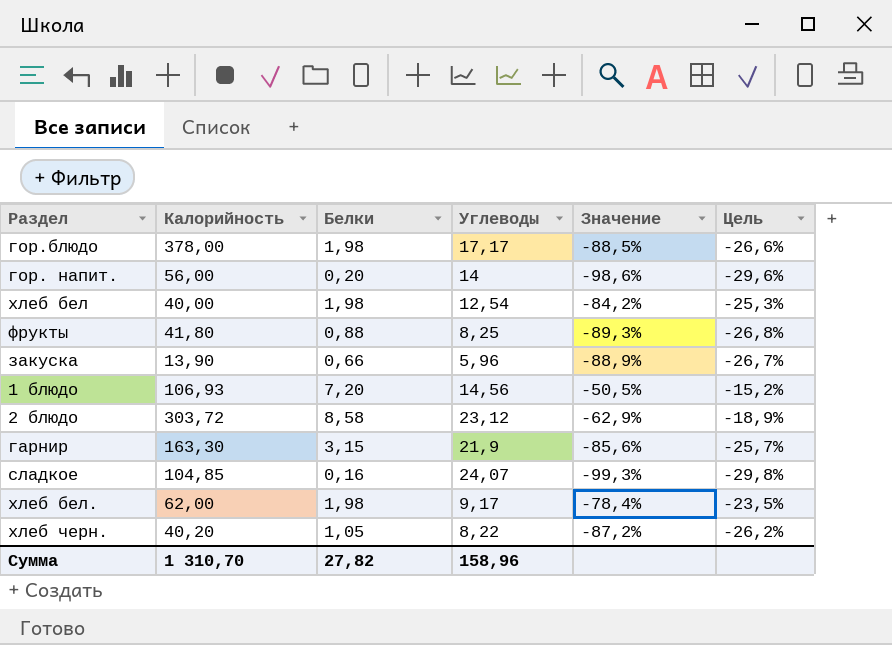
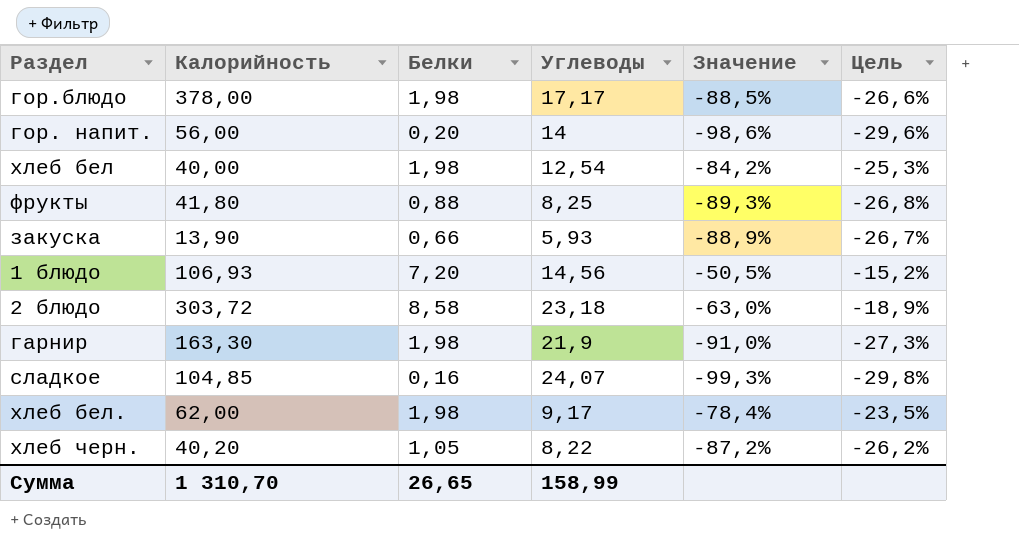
закуска | Углеводы: 5,96 -> 5,93
2 блюдо | Углеводы: 23,12 -> 23,18
2 блюдо | Значение: -62,9% -> -63,0%
гарнир | Белки: 3,15 -> 1,98
гарнир | Значение: -85,6% -> -91,0%
гарнир | Цель: -25,7% -> -27,3%
Сумма | Белки: 27,82 -> 26,65
Сумма | Углеводы: 158,96 -> 158,99

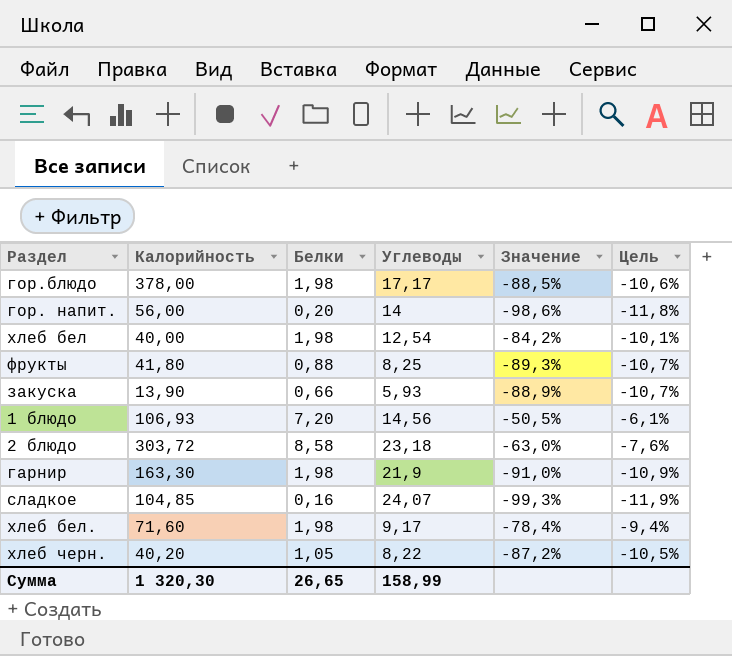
column Цель | formula: [Значение] * 0,3 -> [Значение] * 0,12
хлеб бел. | Калорийность: 62,00 -> 71,60
Сумма | Калорийность: 1 310,70 -> 1 320,30

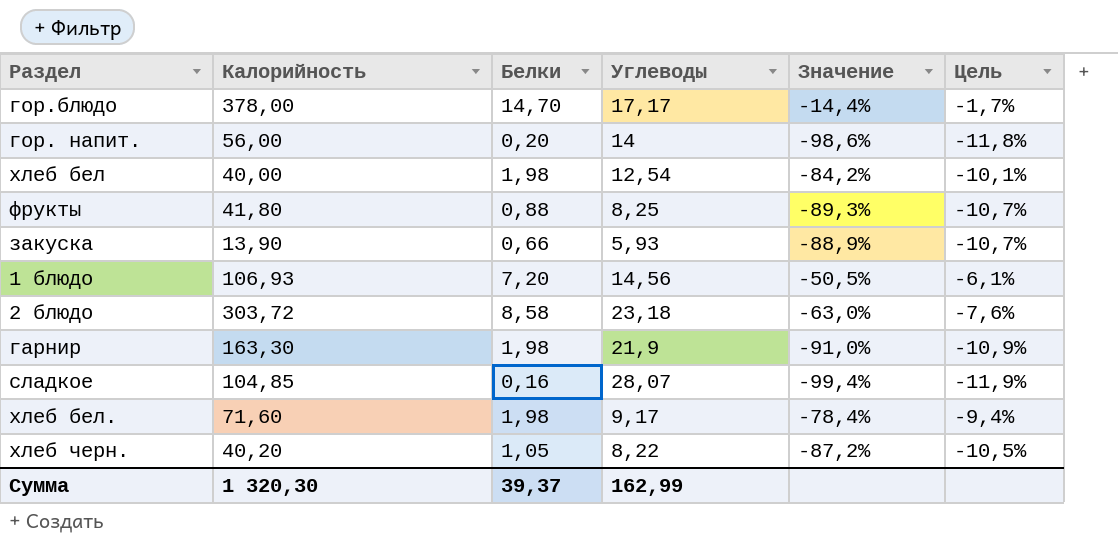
гор.блюдо | Белки: 1,98 -> 14,70
гор.блюдо | Значение: -88,5% -> -14,4%
гор.блюдо | Цель: -10,6% -> -1,7%
сладкое | Углеводы: 24,07 -> 28,07
сладкое | Значение: -99,3% -> -99,4%
Сумма | Белки: 26,65 -> 39,37
Сумма | Углеводы: 158,99 -> 162,99

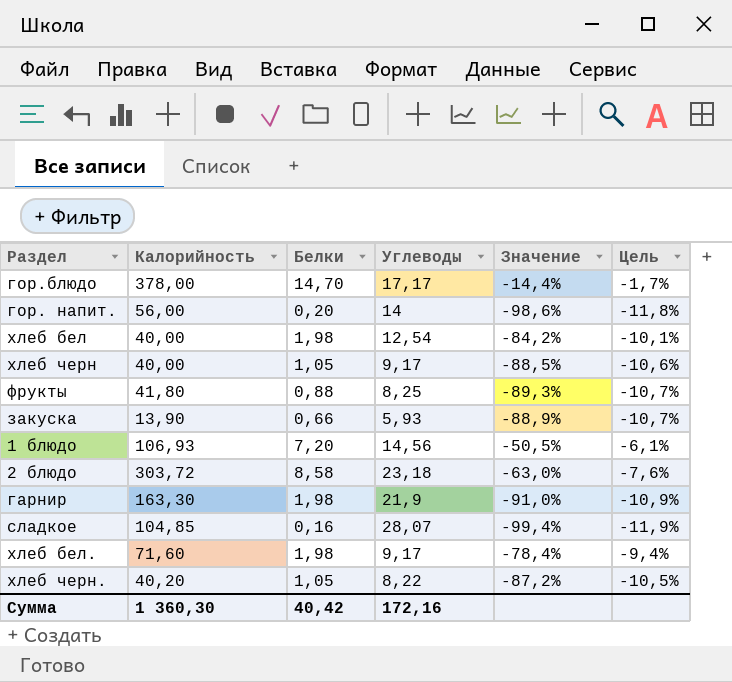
row хлеб черн: none -> 40,00 | 1,05 | 9,17 | -88,5% | -10,6%
Сумма | Калорийность: 1 320,30 -> 1 360,30
Сумма | Белки: 39,37 -> 40,42
Сумма | Углеводы: 162,99 -> 172,16

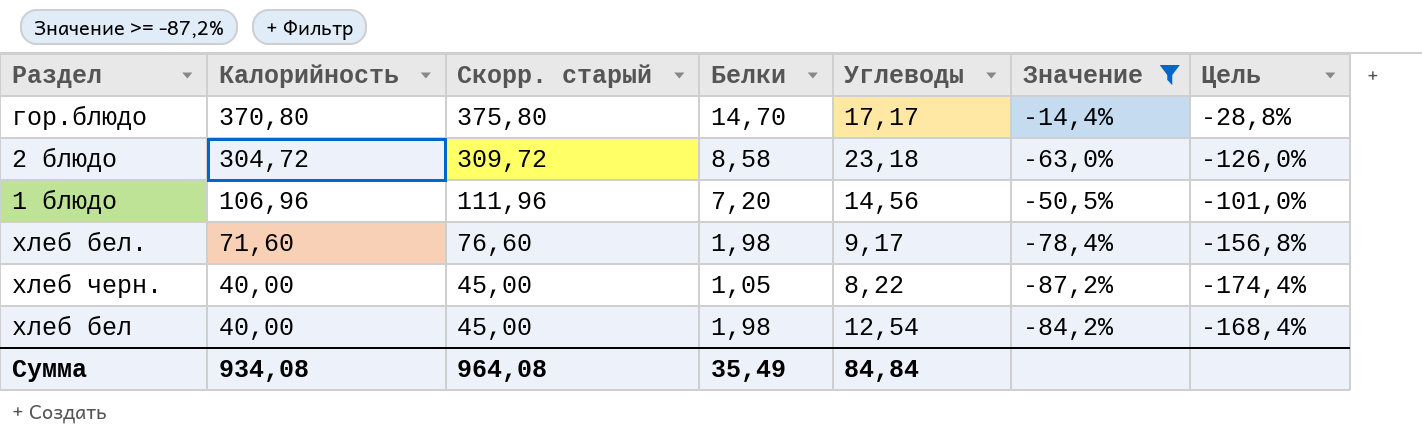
filter: none -> Значение >= -87,2%
row order: none -> Калорийность descending
column Скорр. старый | formula: none -> [Калорийность] + 5
column Цель | formula: [Значение] * 0,12 -> [Значение] * 2
гор.блюдо | Калорийность: 378,00 -> 370,80
2 блюдо | Калорийность: 303,72 -> 304,72
1 блюдо | Калорийность: 106,93 -> 106,96
хлеб черн. | Калорийность: 40,20 -> 40,00
Сумма | Калорийность: 1 360,30 -> 934,08
Сумма | Белки: 40,42 -> 35,49
Сумма | Углеводы: 172,16 -> 84,84

